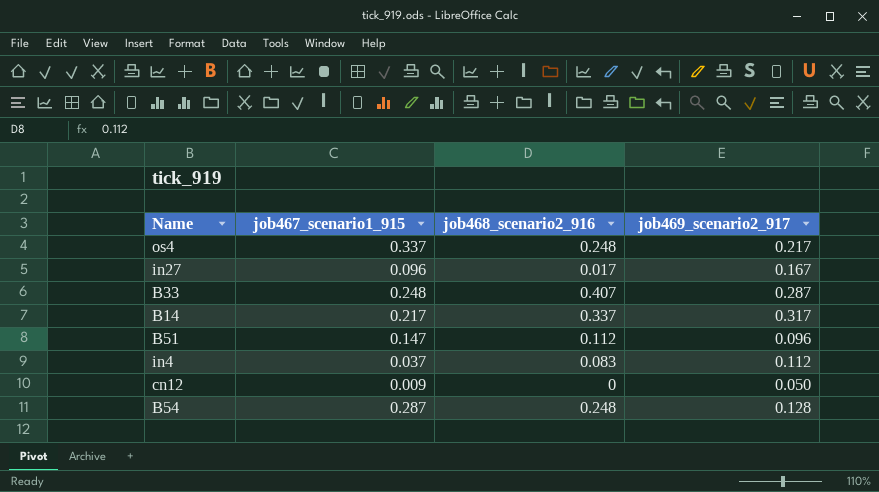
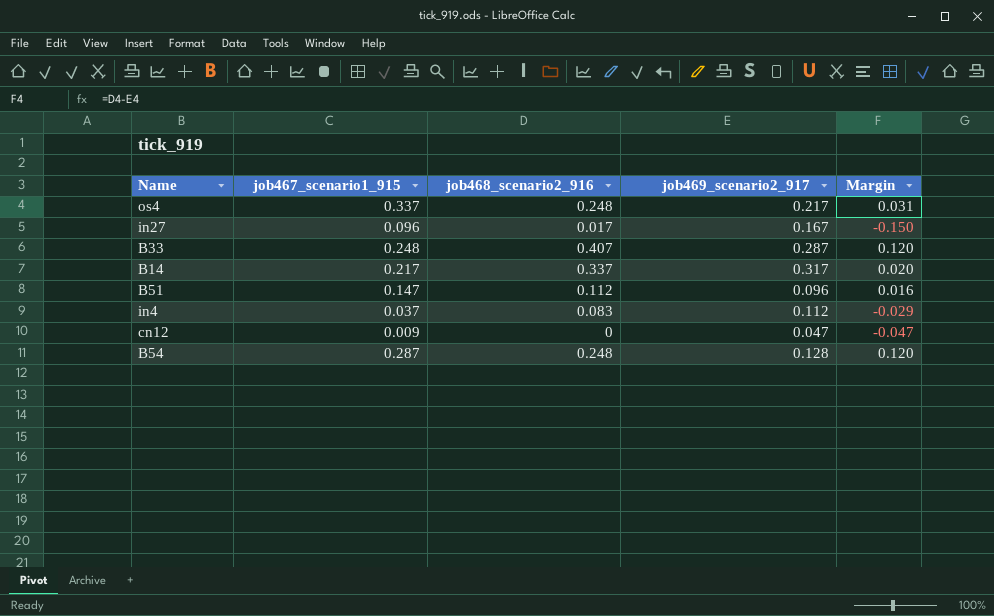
column Margin | formula: none -> [job468_scenario2_916] - [job469_scenario2_917]
cn12 | job469_scenario2_917: 0.050 -> 0.047

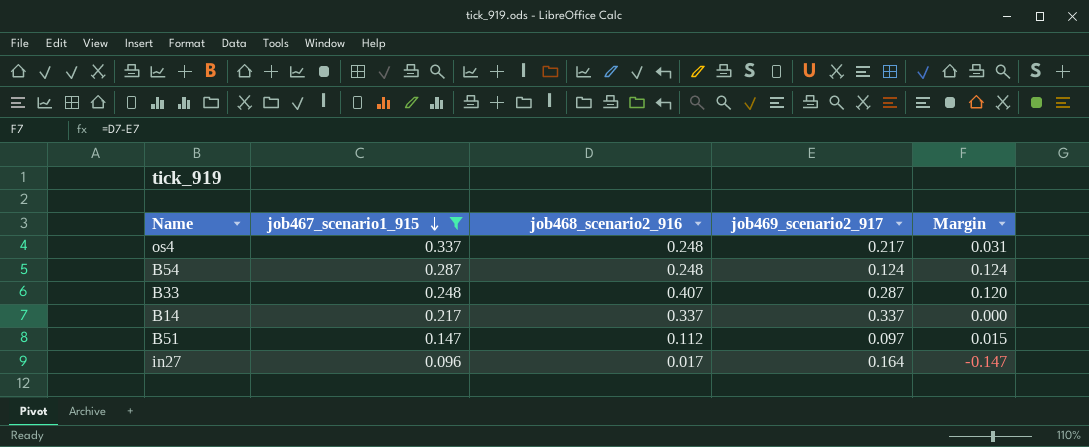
filter: none -> job467_scenario1_915 >= 0.096
row order: none -> job467_scenario1_915 descending
B54 | job469_scenario2_917: 0.128 -> 0.124
B54 | Margin: 0.120 -> 0.124
B14 | job469_scenario2_917: 0.317 -> 0.337
B14 | Margin: 0.020 -> 0.000
B51 | job469_scenario2_917: 0.096 -> 0.097
B51 | Margin: 0.016 -> 0.015
in27 | job469_scenario2_917: 0.167 -> 0.164
in27 | Margin: -0.150 -> -0.147

